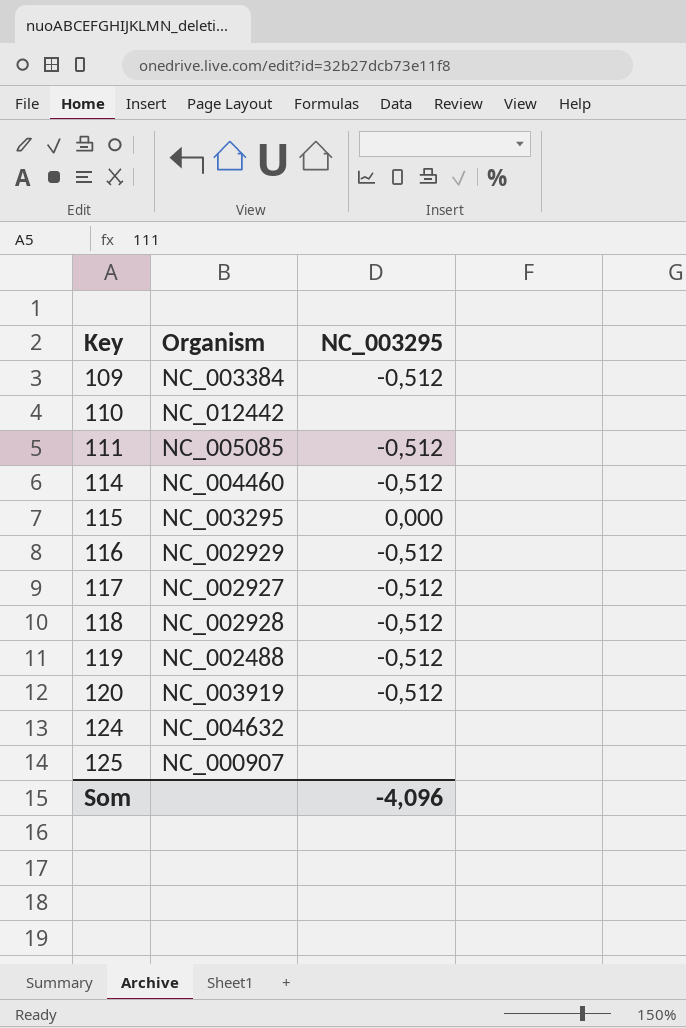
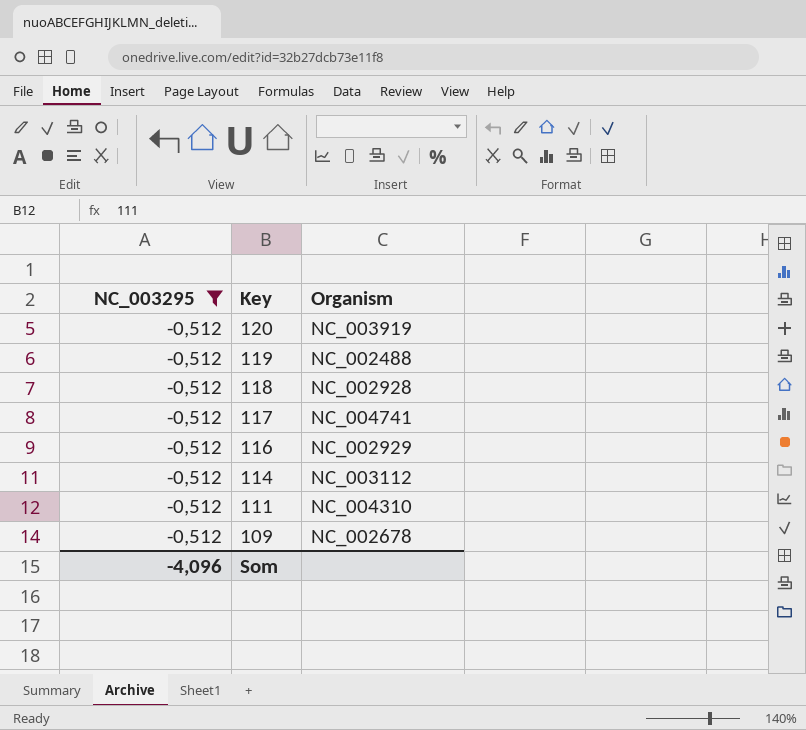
filter: none -> NC_003295 = -0,512
row order: Key ascending -> Key descending
column NC_003295 | position: 3 -> 1
117 | Organism: NC_002927 -> NC_004741
114 | Organism: NC_004460 -> NC_003112
111 | Organism: NC_005085 -> NC_004310
109 | Organism: NC_003384 -> NC_002678

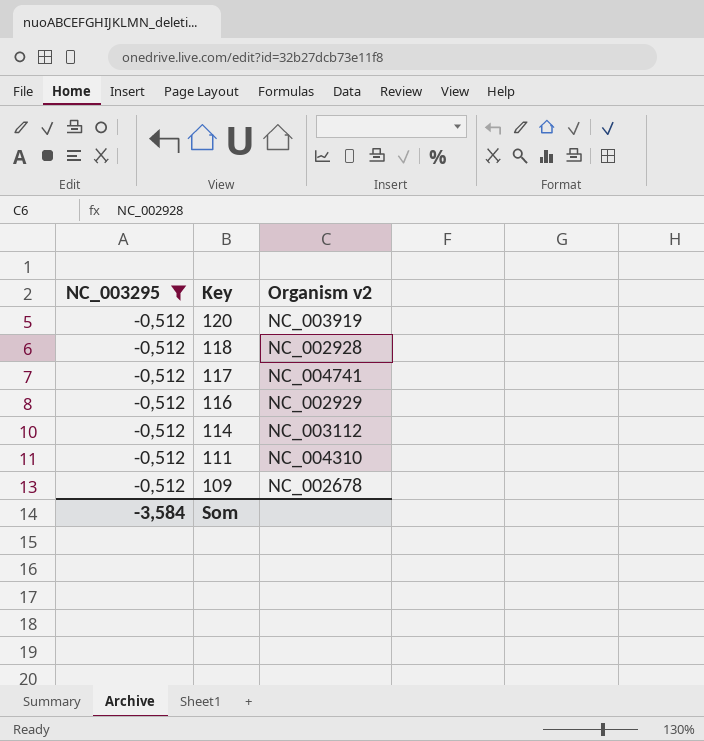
column name: Organism -> Organism v2
row 119: -0,512 | NC_002488 -> none
Som | NC_003295: -4,096 -> -3,584

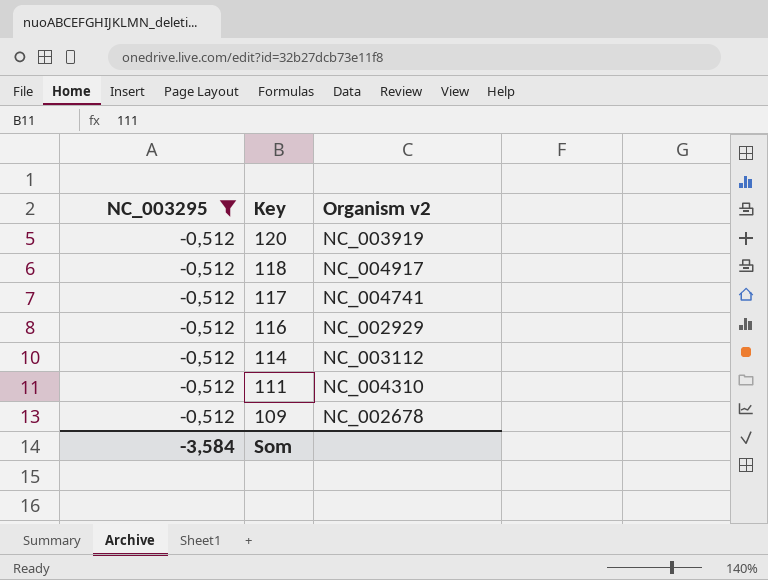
118 | Organism v2: NC_002928 -> NC_004917

